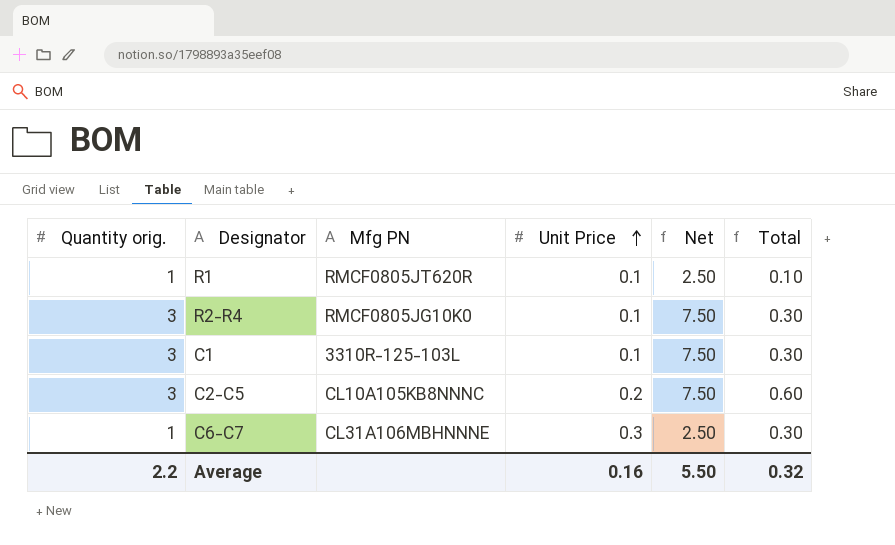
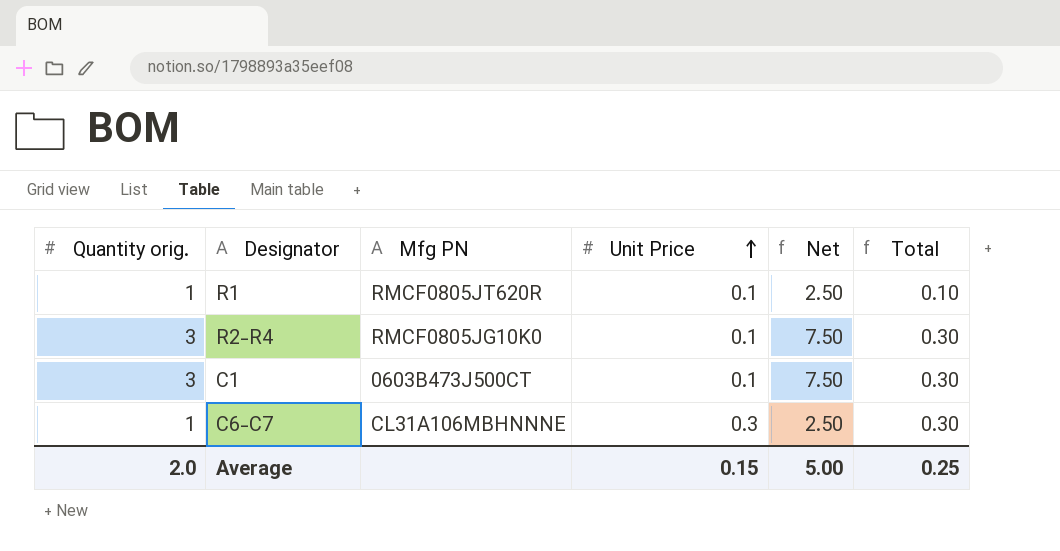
row C2-C5: 3 | CL10A105KB8NNNC | 0.2 | 7.50 | 0.60 -> none
C1 | Mfg PN: 3310R-125-103L -> 0603B473J500CT
Average | Quantity orig.: 2.2 -> 2.0
Average | Unit Price: 0.16 -> 0.15
Average | Net: 5.50 -> 5.00
Average | Total: 0.32 -> 0.25

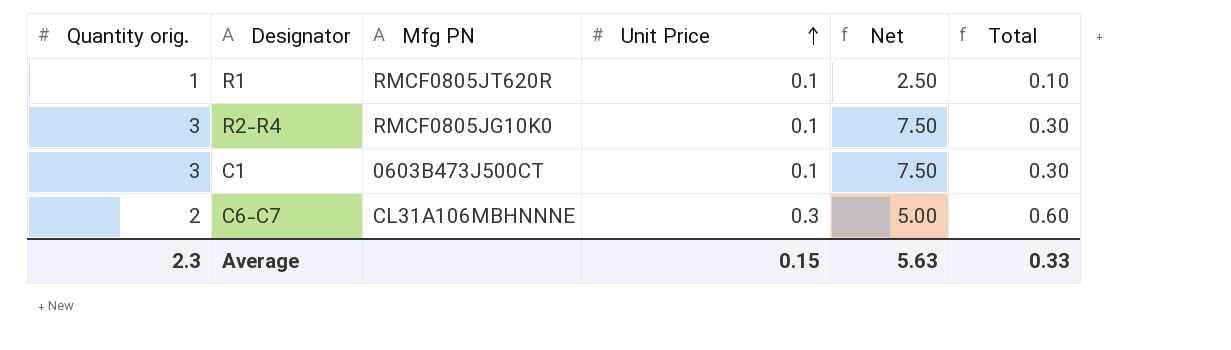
C6-C7 | Quantity orig.: 1 -> 2
C6-C7 | Net: 2.50 -> 5.00
C6-C7 | Total: 0.30 -> 0.60
Average | Quantity orig.: 2.0 -> 2.3
Average | Net: 5.00 -> 5.63
Average | Total: 0.25 -> 0.33

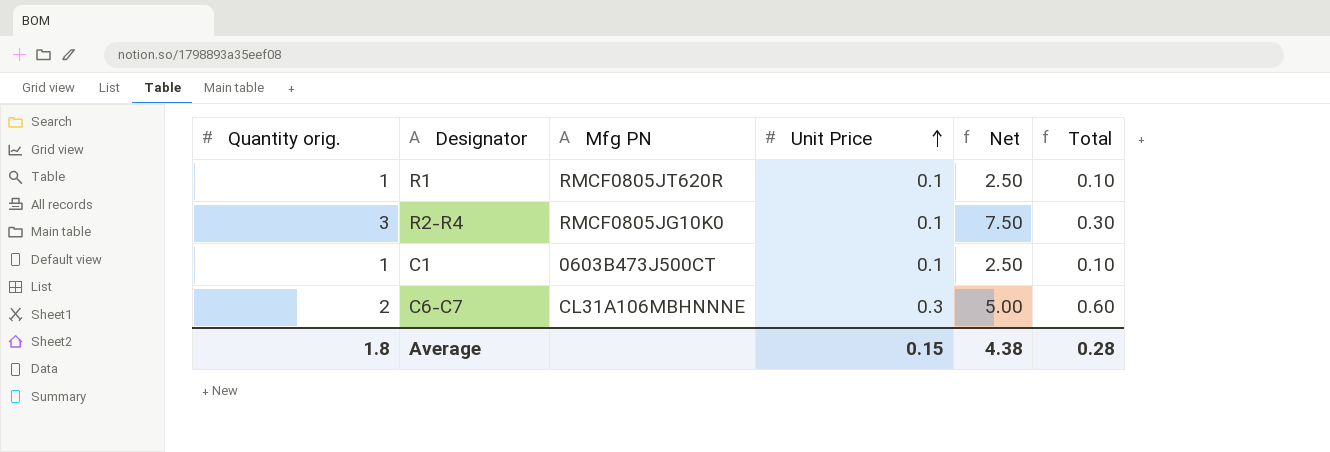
C1 | Quantity orig.: 3 -> 1
C1 | Net: 7.50 -> 2.50
C1 | Total: 0.30 -> 0.10
Average | Quantity orig.: 2.3 -> 1.8
Average | Net: 5.63 -> 4.38
Average | Total: 0.33 -> 0.28

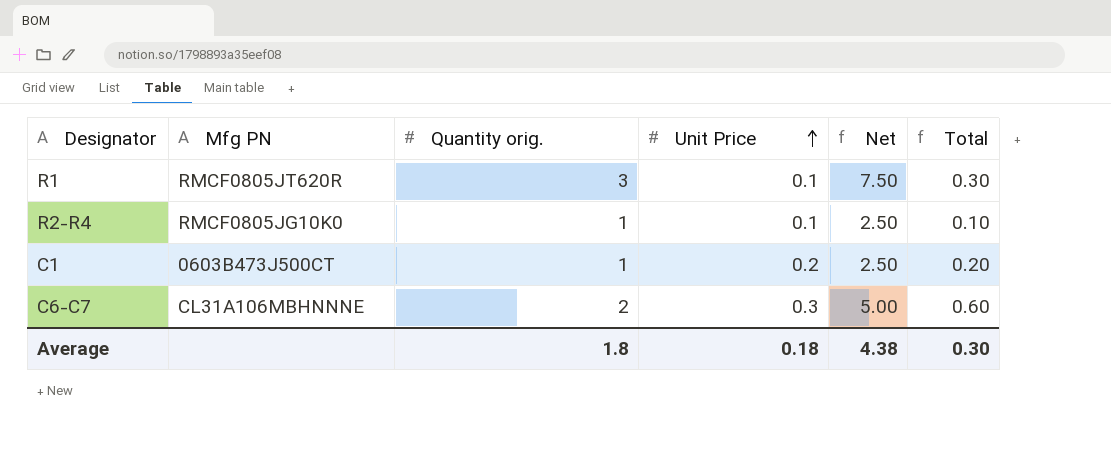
column Quantity orig. | position: 1 -> 3
R1 | Quantity orig.: 1 -> 3
R1 | Net: 2.50 -> 7.50
R1 | Total: 0.10 -> 0.30
R2-R4 | Quantity orig.: 3 -> 1
R2-R4 | Net: 7.50 -> 2.50
R2-R4 | Total: 0.30 -> 0.10
C1 | Unit Price: 0.1 -> 0.2
C1 | Total: 0.10 -> 0.20
Average | Unit Price: 0.15 -> 0.18
Average | Total: 0.28 -> 0.30

